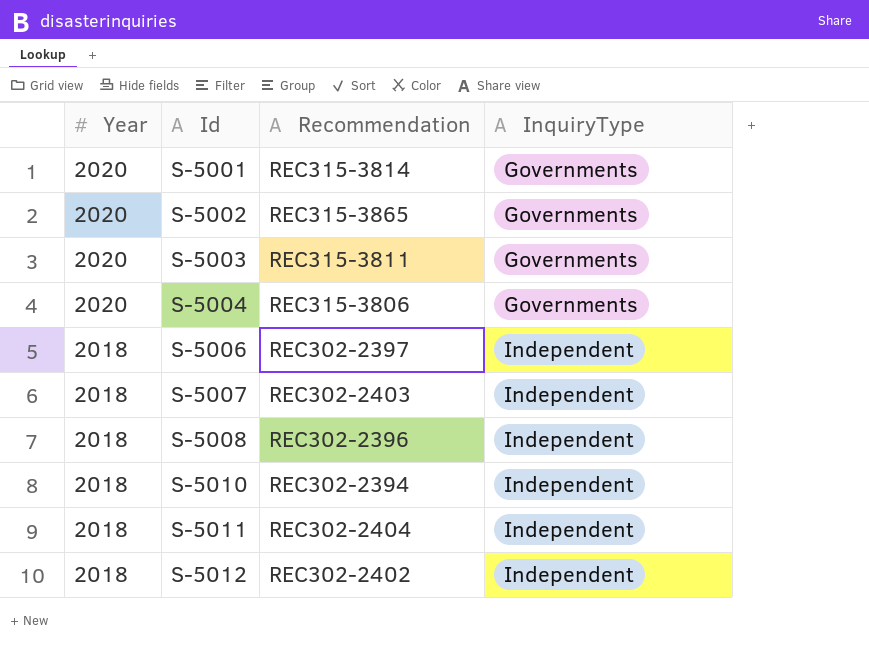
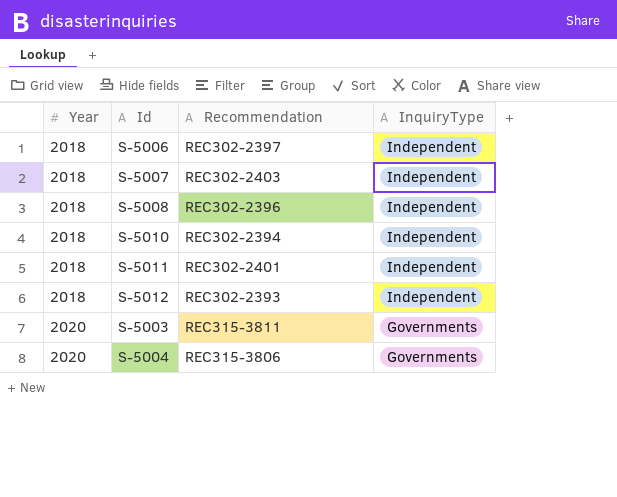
row order: Year descending -> Year ascending
row S-5001: 2020 | REC315-3814 | Governments -> none
row S-5002: 2020 | REC315-3865 | Governments -> none
S-5011 | Recommendation: REC302-2404 -> REC302-2401
S-5012 | Recommendation: REC302-2402 -> REC302-2393

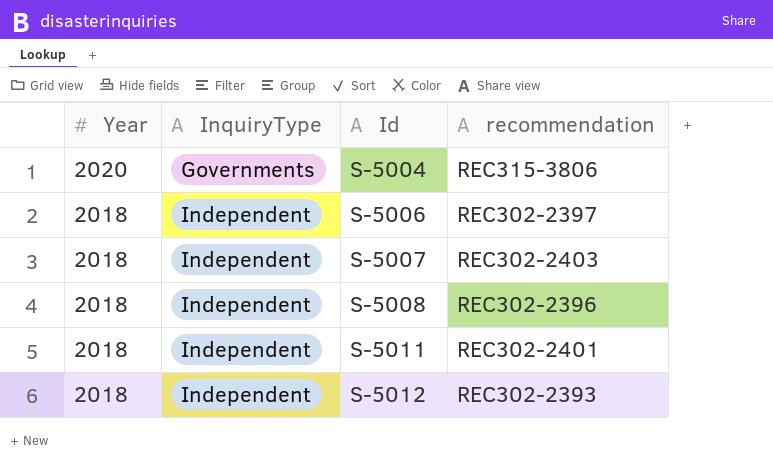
row order: Year ascending -> Year descending
column InquiryType | position: 4 -> 2
column name: Recommendation -> recommendation
row S-5010: 2018 | REC302-2394 | Independent -> none
row S-5003: 2020 | REC315-3811 | Governments -> none

